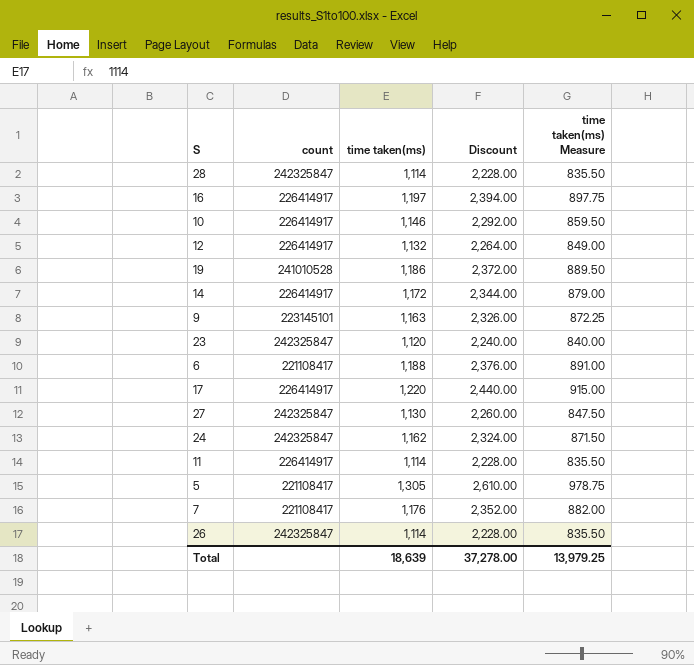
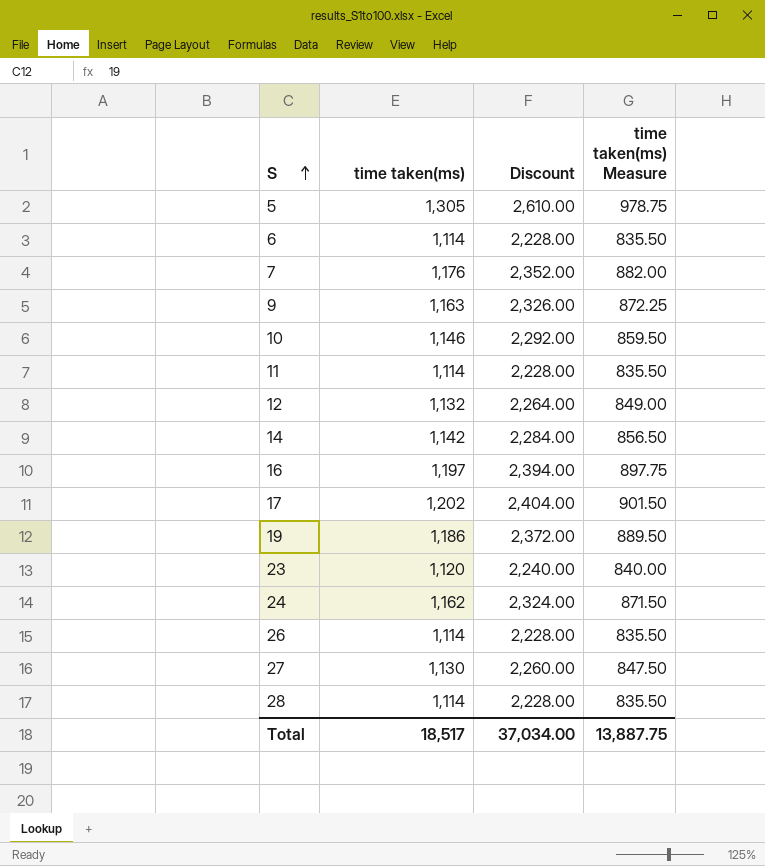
row order: none -> S ascending
column count | position: 2 -> none
6 | time taken(ms): 1,188 -> 1,114
6 | Discount: 2,376.00 -> 2,228.00
6 | time taken(ms) Measure: 891.00 -> 835.50
14 | time taken(ms): 1,172 -> 1,142
14 | Discount: 2,344.00 -> 2,284.00
14 | time taken(ms) Measure: 879.00 -> 856.50
17 | time taken(ms): 1,220 -> 1,202
17 | Discount: 2,440.00 -> 2,404.00
17 | time taken(ms) Measure: 915.00 -> 901.50
Total | time taken(ms): 18,639 -> 18,517
Total | Discount: 37,278.00 -> 37,034.00
Total | time taken(ms) Measure: 13,979.25 -> 13,887.75

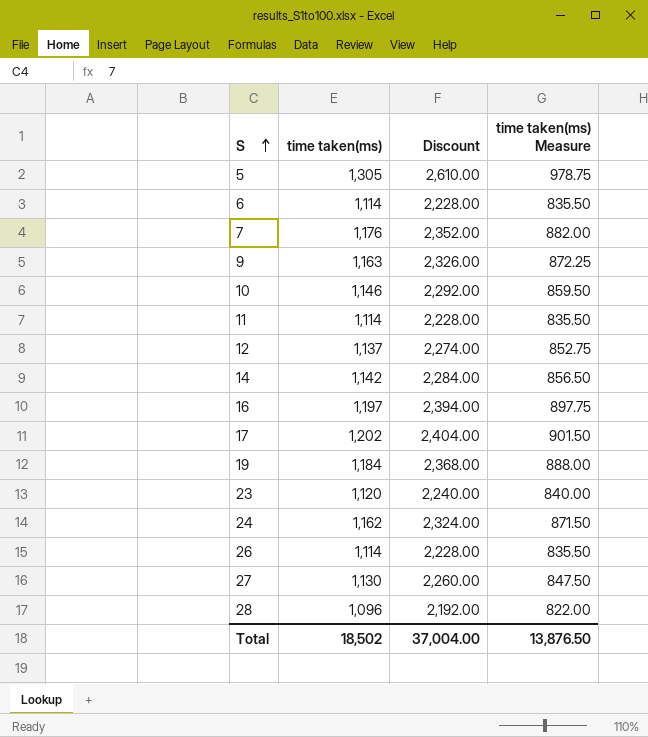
12 | time taken(ms): 1,132 -> 1,137
12 | Discount: 2,264.00 -> 2,274.00
12 | time taken(ms) Measure: 849.00 -> 852.75
19 | time taken(ms): 1,186 -> 1,184
19 | Discount: 2,372.00 -> 2,368.00
19 | time taken(ms) Measure: 889.50 -> 888.00
28 | time taken(ms): 1,114 -> 1,096
28 | Discount: 2,228.00 -> 2,192.00
28 | time taken(ms) Measure: 835.50 -> 822.00
Total | time taken(ms): 18,517 -> 18,502
Total | Discount: 37,034.00 -> 37,004.00
Total | time taken(ms) Measure: 13,887.75 -> 13,876.50

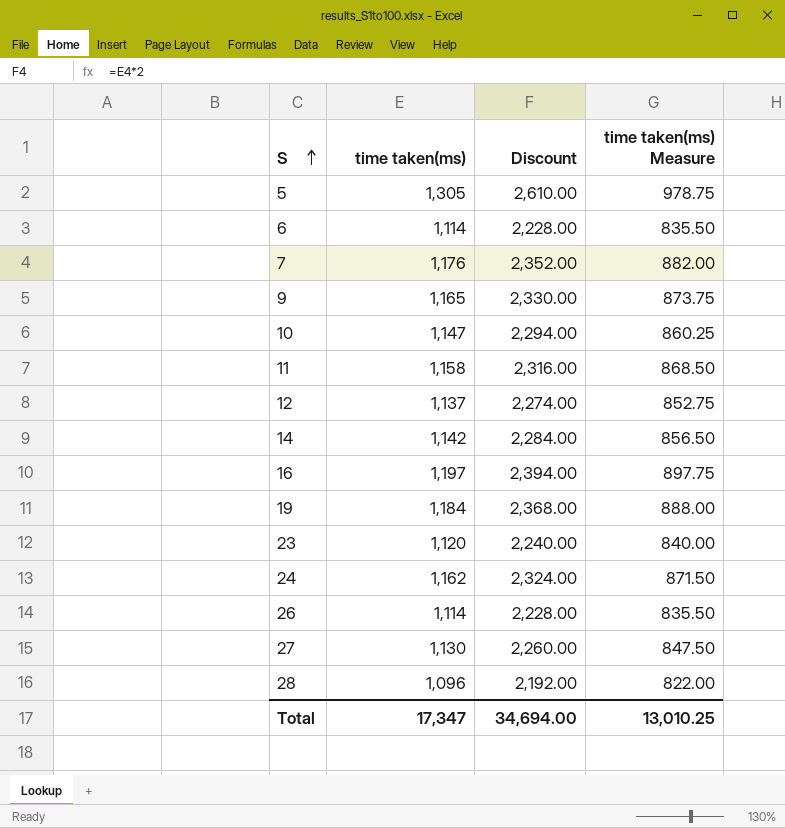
row 17: 1,202 | 2,404.00 | 901.50 -> none
9 | time taken(ms): 1,163 -> 1,165
9 | Discount: 2,326.00 -> 2,330.00
9 | time taken(ms) Measure: 872.25 -> 873.75
10 | time taken(ms): 1,146 -> 1,147
10 | Discount: 2,292.00 -> 2,294.00
10 | time taken(ms) Measure: 859.50 -> 860.25
11 | time taken(ms): 1,114 -> 1,158
11 | Discount: 2,228.00 -> 2,316.00
11 | time taken(ms) Measure: 835.50 -> 868.50
Total | time taken(ms): 18,502 -> 17,347
Total | Discount: 37,004.00 -> 34,694.00
Total | time taken(ms) Measure: 13,876.50 -> 13,010.25

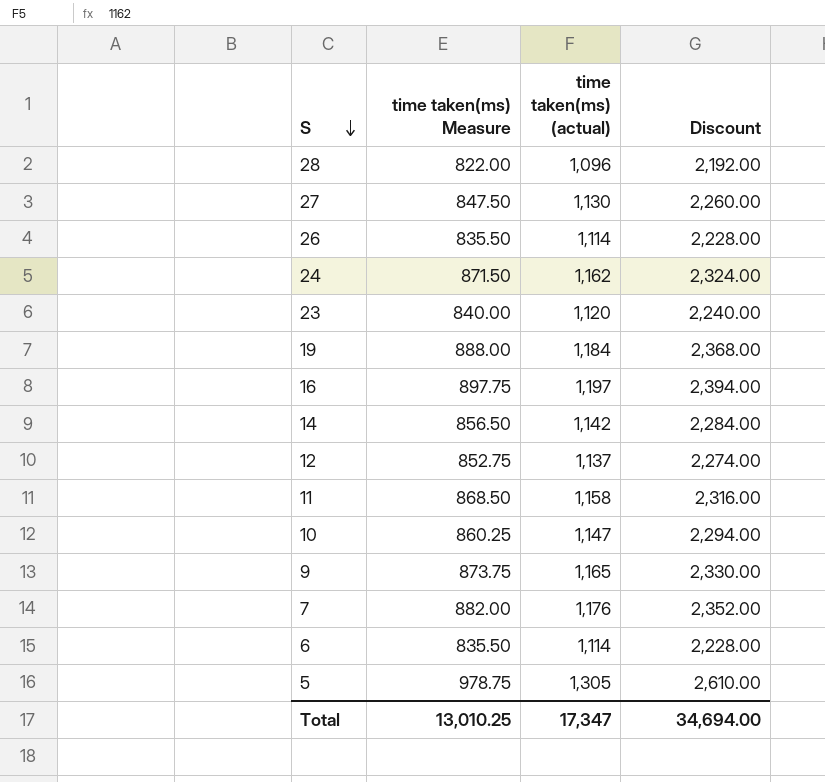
row order: S ascending -> S descending
column time taken(ms) Measure | position: 4 -> 2
column name: time taken(ms) -> time taken(ms) (actual)

